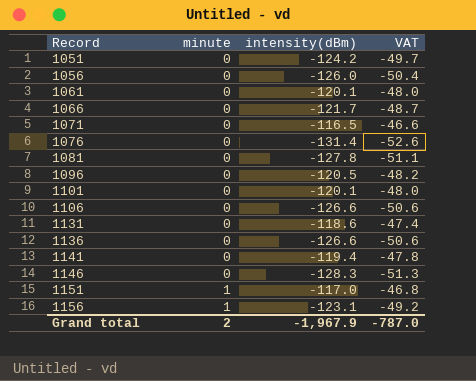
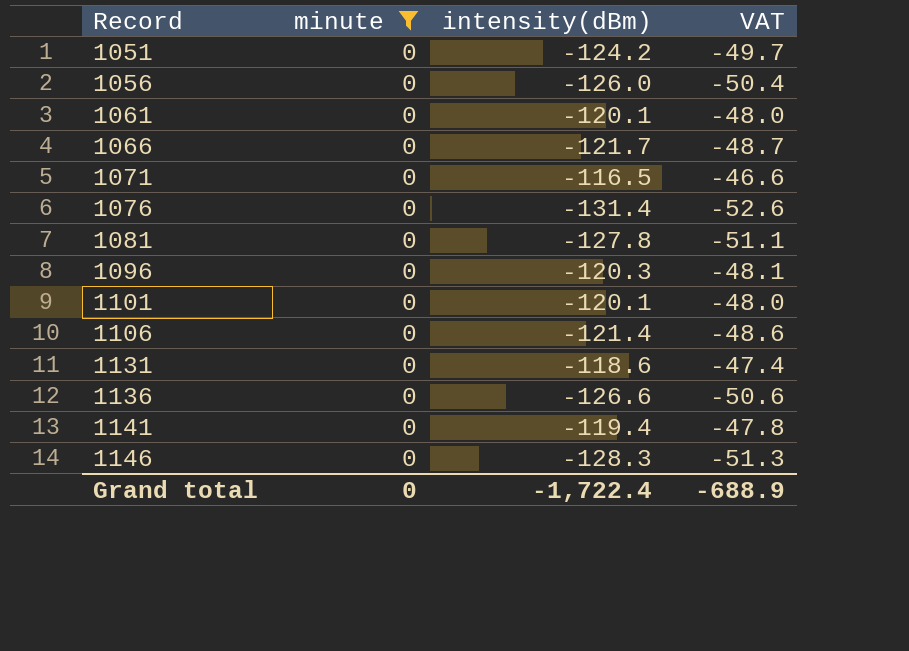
filter: none -> minute = 0
1096 | intensity(dBm): -120.5 -> -120.3
1096 | VAT: -48.2 -> -48.1
1106 | intensity(dBm): -126.6 -> -121.4
1106 | VAT: -50.6 -> -48.6
Grand total | minute: 2 -> 0
Grand total | intensity(dBm): -1,967.9 -> -1,722.4
Grand total | VAT: -787.0 -> -688.9

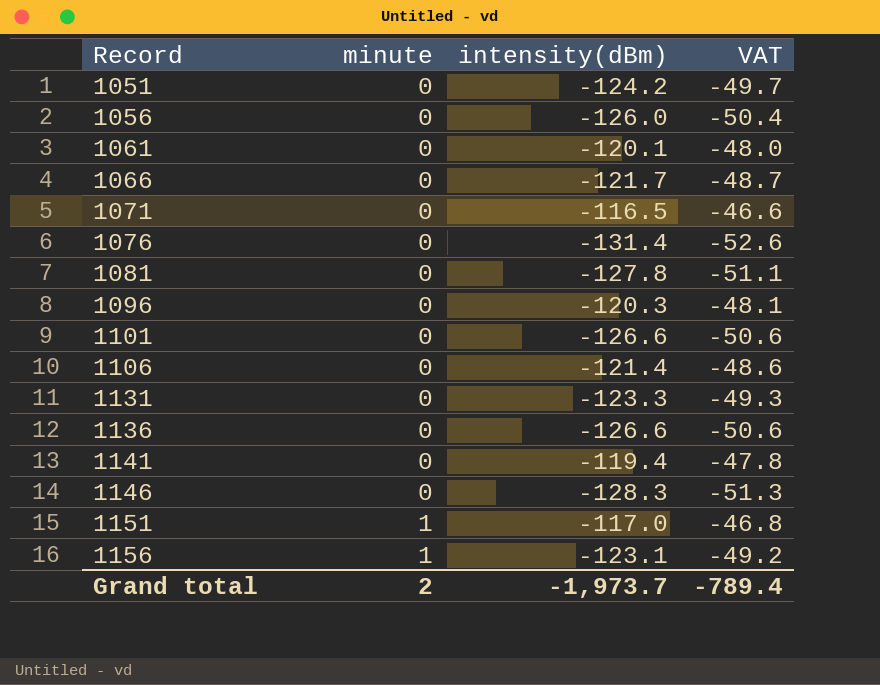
filter: minute = 0 -> none
1101 | intensity(dBm): -120.1 -> -126.6
1101 | VAT: -48.0 -> -50.6
1131 | intensity(dBm): -118.6 -> -123.3
1131 | VAT: -47.4 -> -49.3
Grand total | minute: 0 -> 2
Grand total | intensity(dBm): -1,722.4 -> -1,973.7
Grand total | VAT: -688.9 -> -789.4

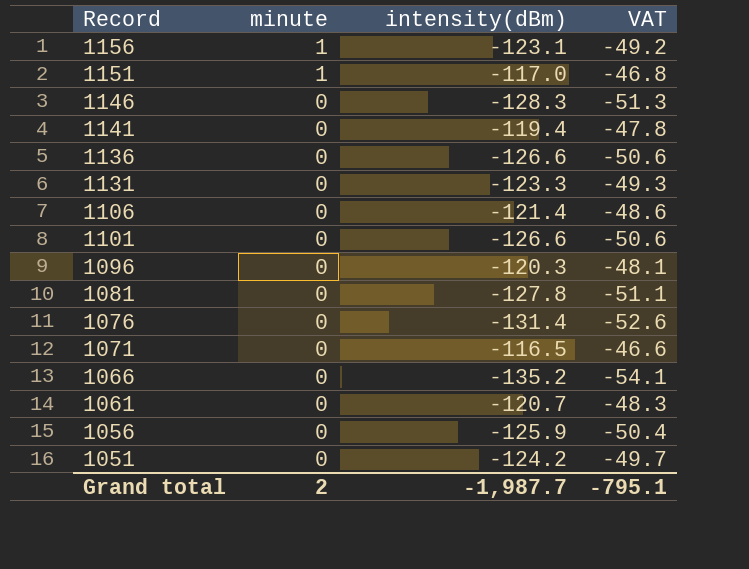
row order: Record ascending -> Record descending
1066 | intensity(dBm): -121.7 -> -135.2
1066 | VAT: -48.7 -> -54.1
1061 | intensity(dBm): -120.1 -> -120.7
1061 | VAT: -48.0 -> -48.3
1056 | intensity(dBm): -126.0 -> -125.9
Grand total | intensity(dBm): -1,973.7 -> -1,987.7
Grand total | VAT: -789.4 -> -795.1

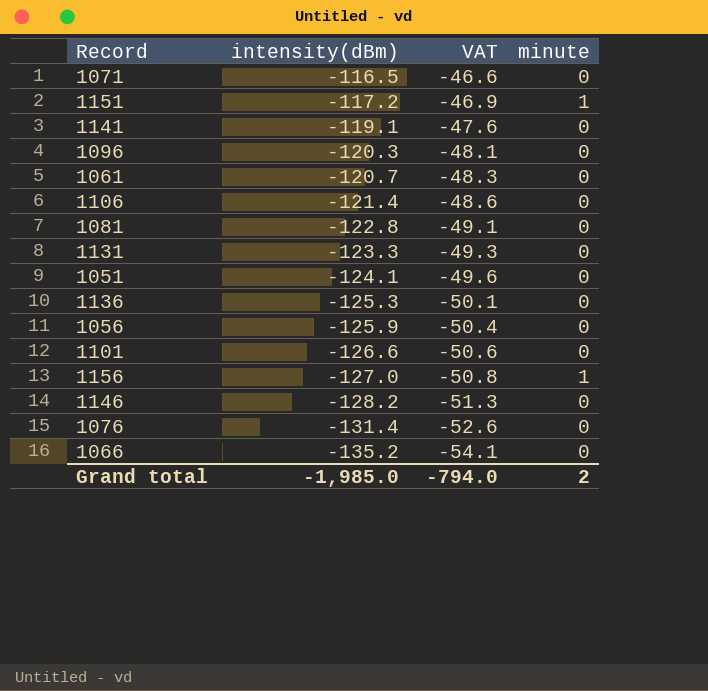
row order: Record descending -> intensity(dBm) descending
column minute | position: 2 -> 4
1151 | intensity(dBm): -117.0 -> -117.2
1151 | VAT: -46.8 -> -46.9
1141 | intensity(dBm): -119.4 -> -119.1
1141 | VAT: -47.8 -> -47.6
1081 | intensity(dBm): -127.8 -> -122.8
1081 | VAT: -51.1 -> -49.1
1051 | intensity(dBm): -124.2 -> -124.1
1051 | VAT: -49.7 -> -49.6
1136 | intensity(dBm): -126.6 -> -125.3
1136 | VAT: -50.6 -> -50.1
1156 | intensity(dBm): -123.1 -> -127.0
1156 | VAT: -49.2 -> -50.8
1146 | intensity(dBm): -128.3 -> -128.2
Grand total | intensity(dBm): -1,987.7 -> -1,985.0
Grand total | VAT: -795.1 -> -794.0

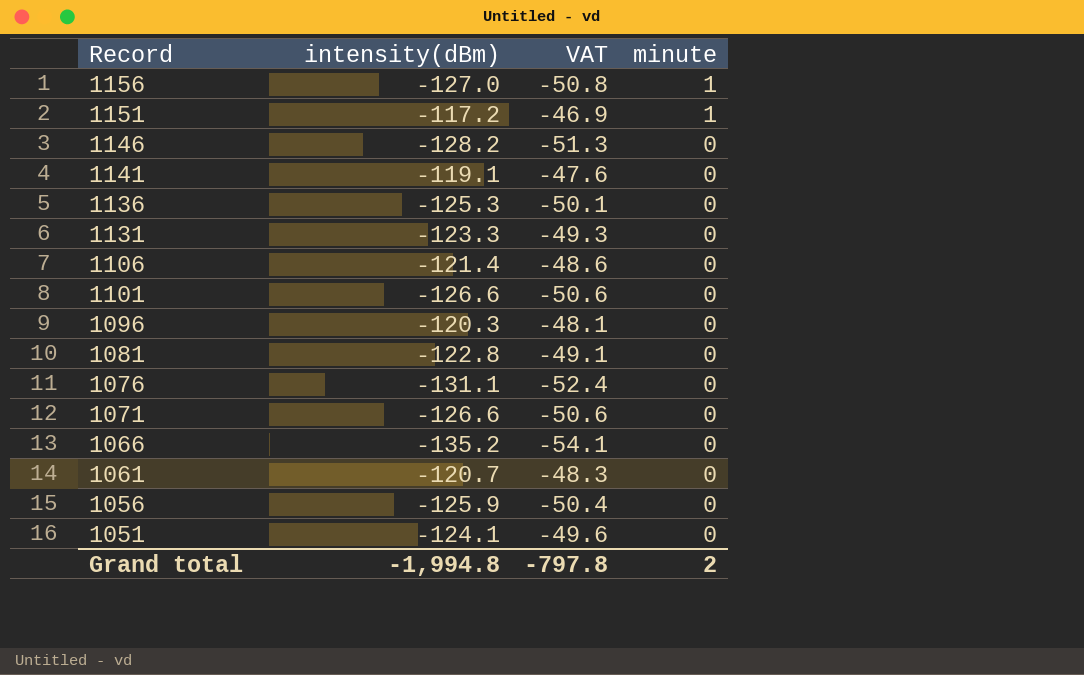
row order: intensity(dBm) descending -> Record descending
1076 | intensity(dBm): -131.4 -> -131.1
1076 | VAT: -52.6 -> -52.4
1071 | intensity(dBm): -116.5 -> -126.6
1071 | VAT: -46.6 -> -50.6
Grand total | intensity(dBm): -1,985.0 -> -1,994.8
Grand total | VAT: -794.0 -> -797.8

